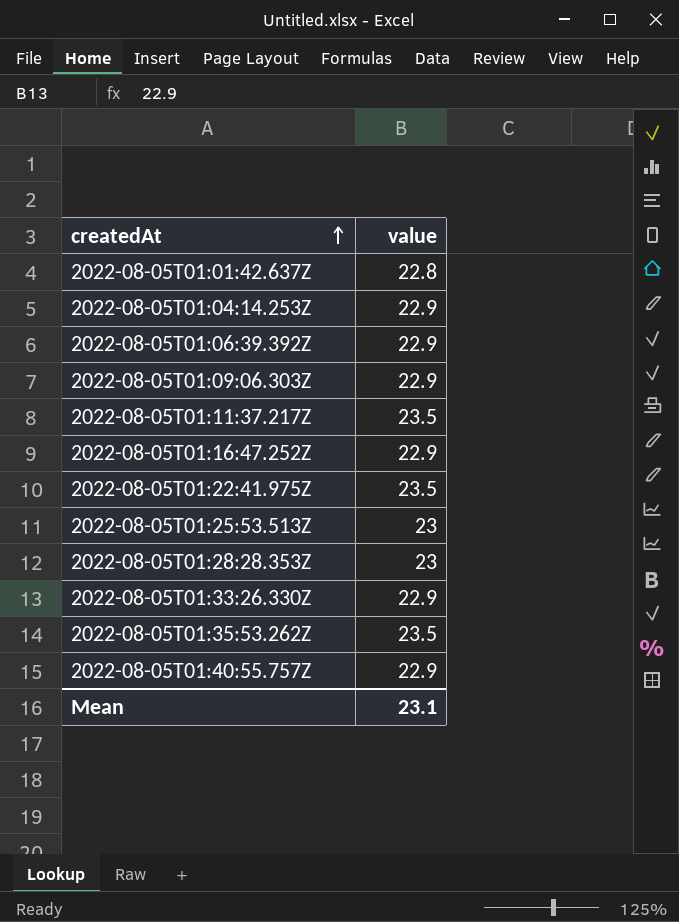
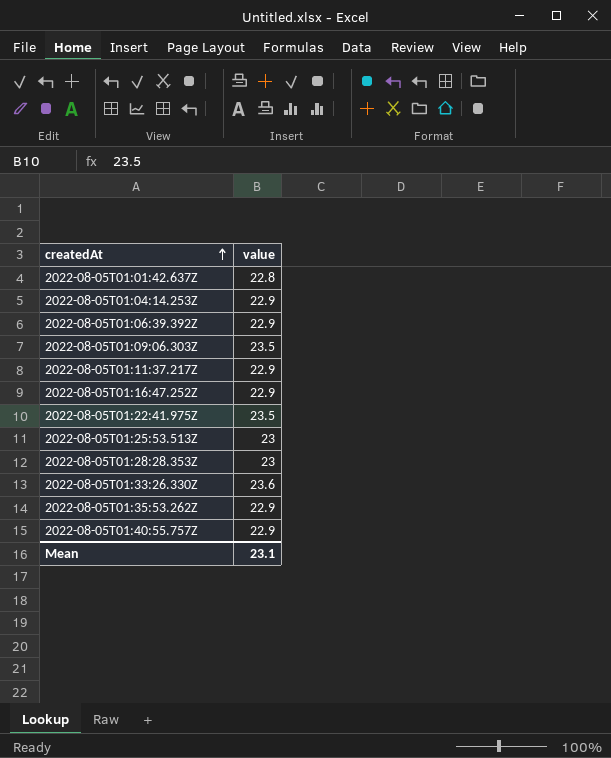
2022-08-05T01:09:06.303Z | value: 22.9 -> 23.5
2022-08-05T01:11:37.217Z | value: 23.5 -> 22.9
2022-08-05T01:33:26.330Z | value: 22.9 -> 23.6
2022-08-05T01:35:53.262Z | value: 23.5 -> 22.9

